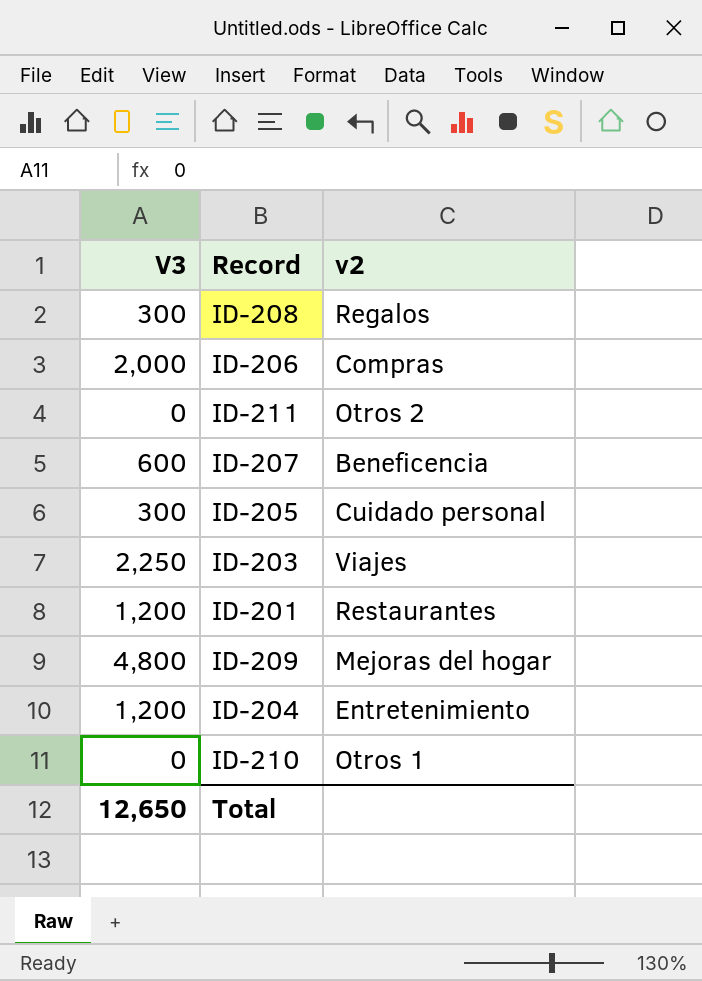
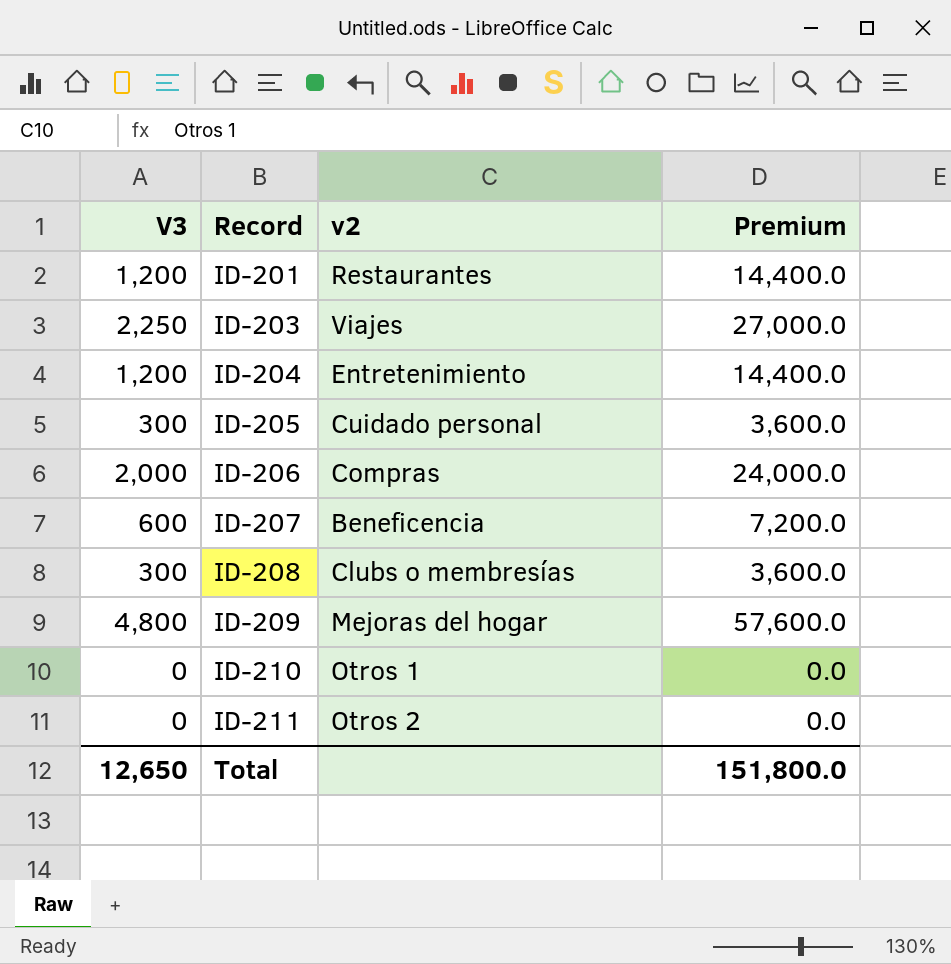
row order: none -> Record ascending
column Premium | formula: none -> [V3] * 12
ID-208 | v2: Regalos -> Clubs o membresías

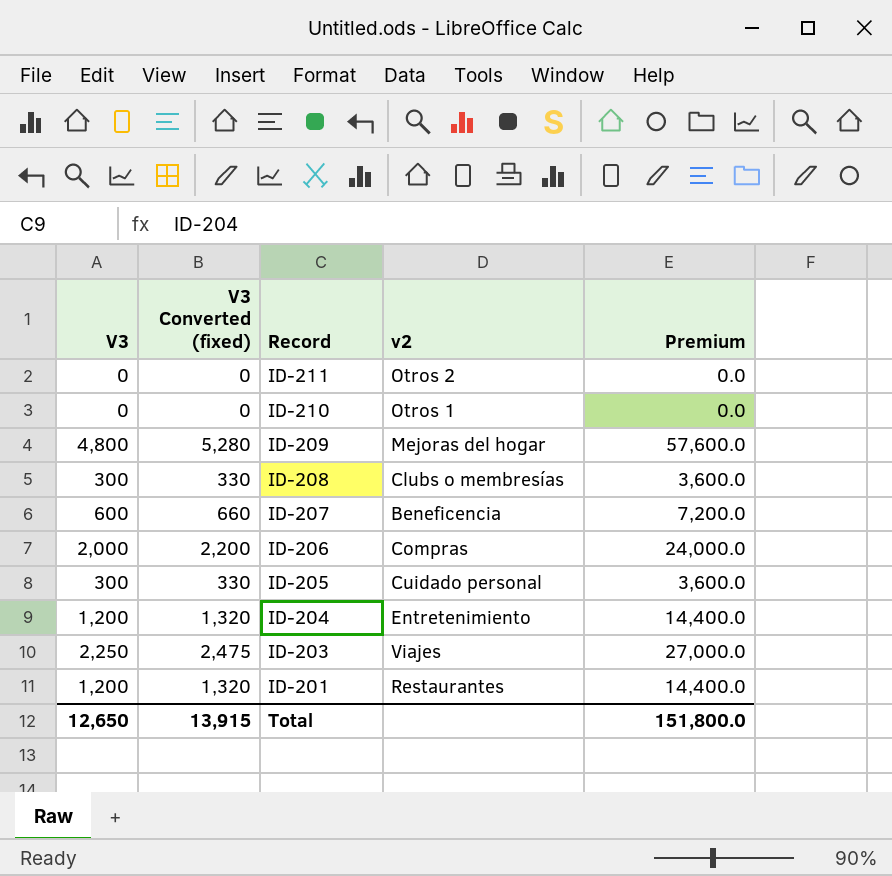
row order: Record ascending -> Record descending
column V3 Converted (fixed) | formula: none -> [V3] * 1.1

